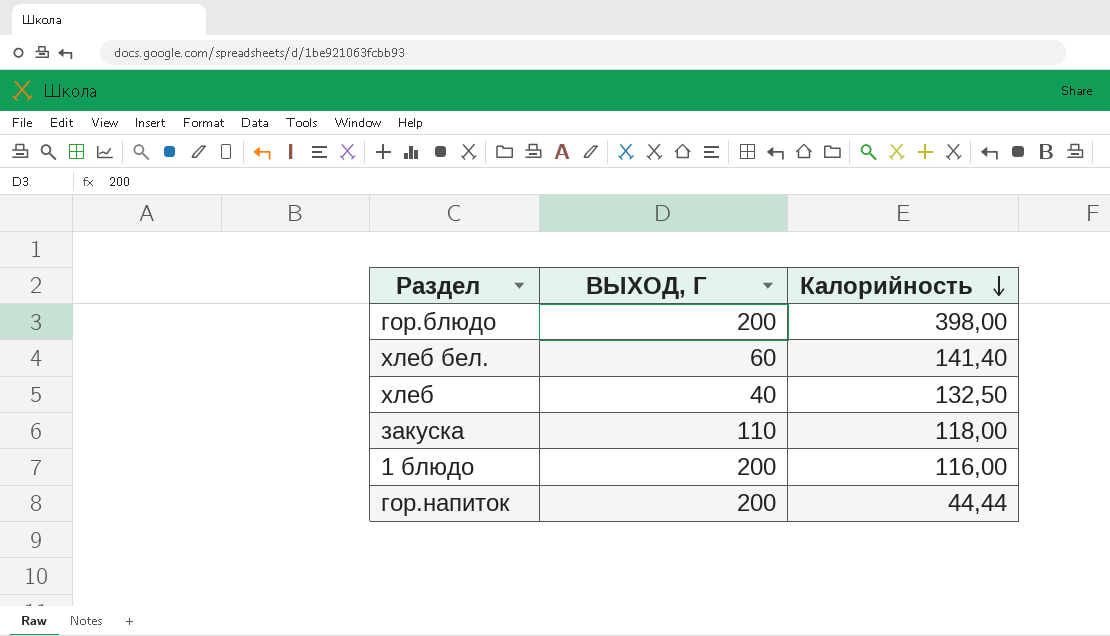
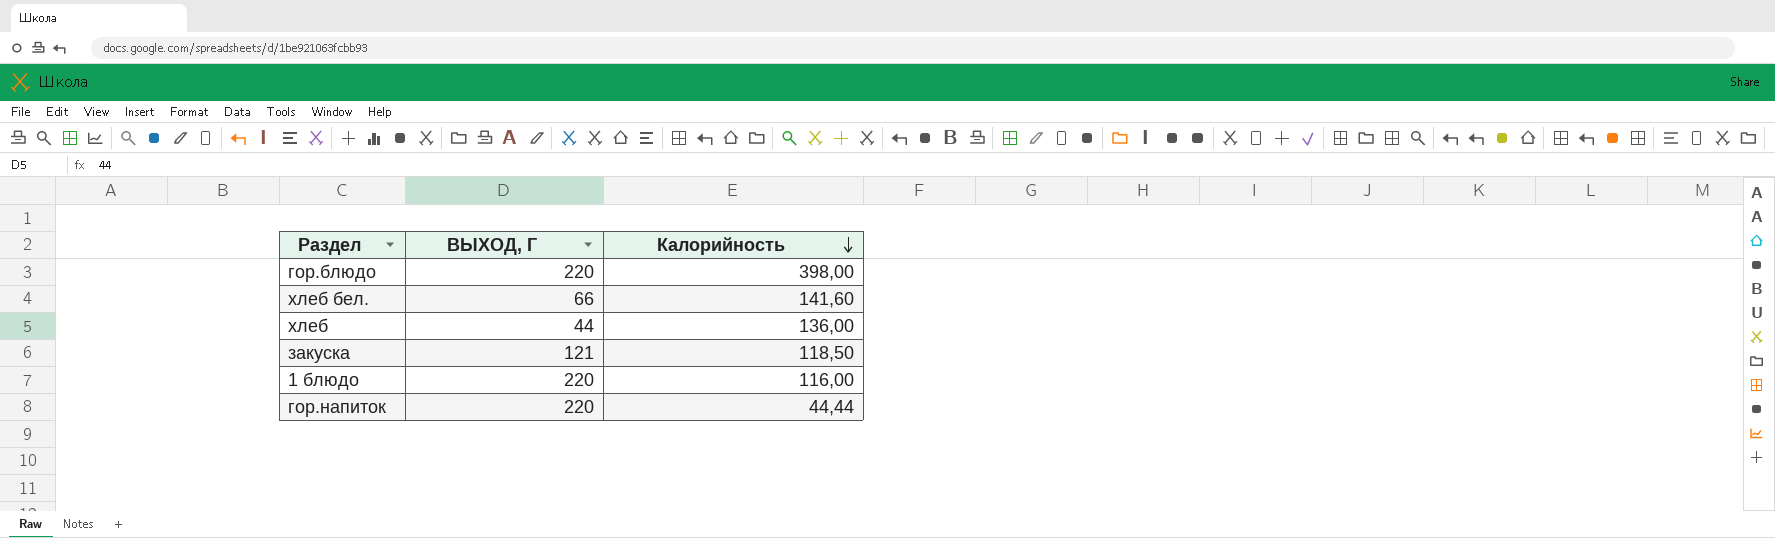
гор.блюдо | ВЫХОД, Г: 200 -> 220
хлеб бел. | ВЫХОД, Г: 60 -> 66
хлеб бел. | Калорийность: 141,40 -> 141,60
хлеб | ВЫХОД, Г: 40 -> 44
хлеб | Калорийность: 132,50 -> 136,00
закуска | ВЫХОД, Г: 110 -> 121
закуска | Калорийность: 118,00 -> 118,50
1 блюдо | ВЫХОД, Г: 200 -> 220
гор.напиток | ВЫХОД, Г: 200 -> 220

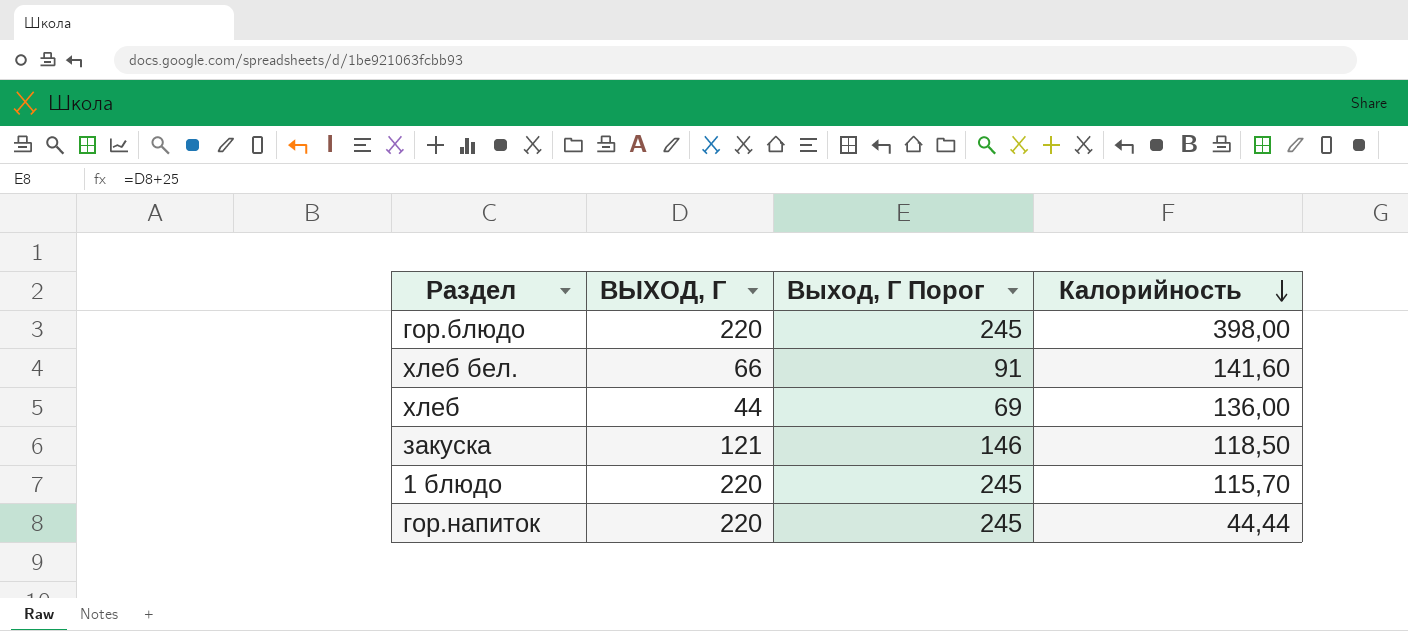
column Выход, Г Порог | formula: none -> [ВЫХОД, Г] + 25
1 блюдо | Калорийность: 116,00 -> 115,70

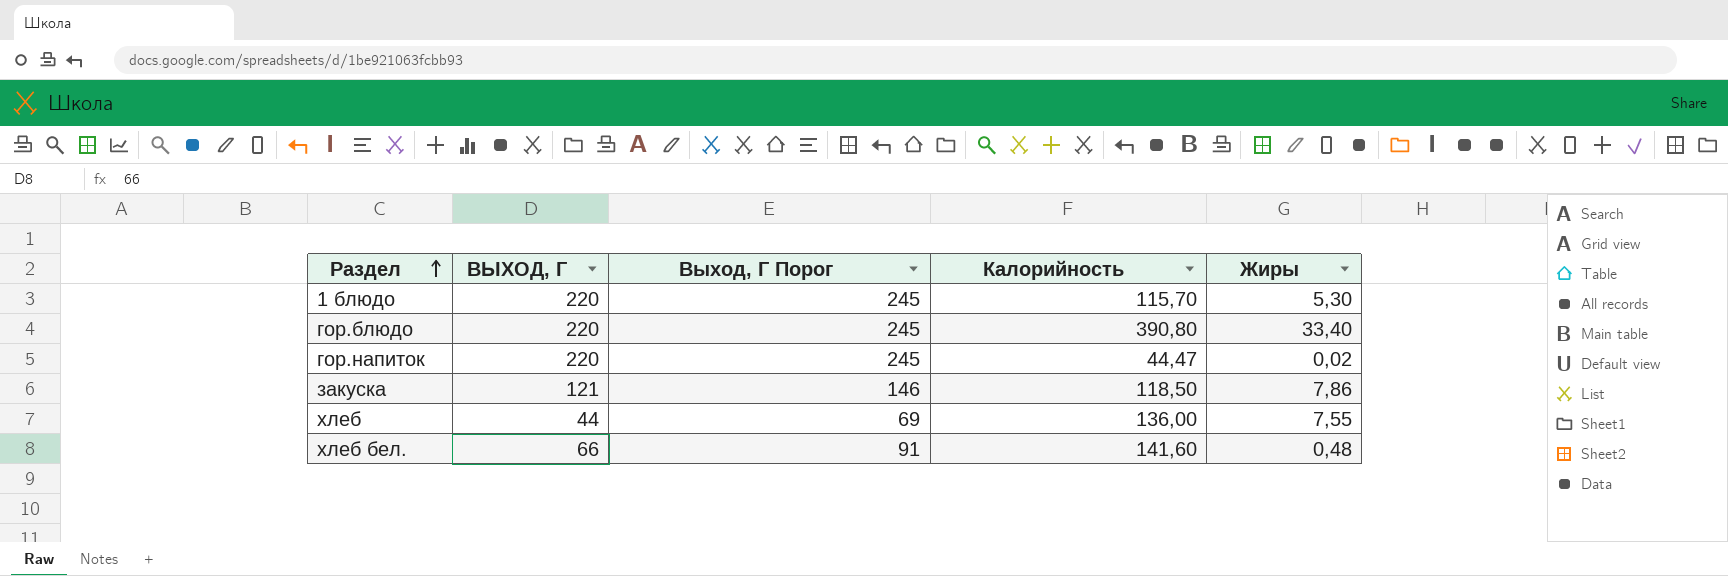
row order: Калорийность descending -> Раздел ascending
column Жиры | position: none -> 5
гор.блюдо | Калорийность: 398,00 -> 390,80
гор.напиток | Калорийность: 44,44 -> 44,47

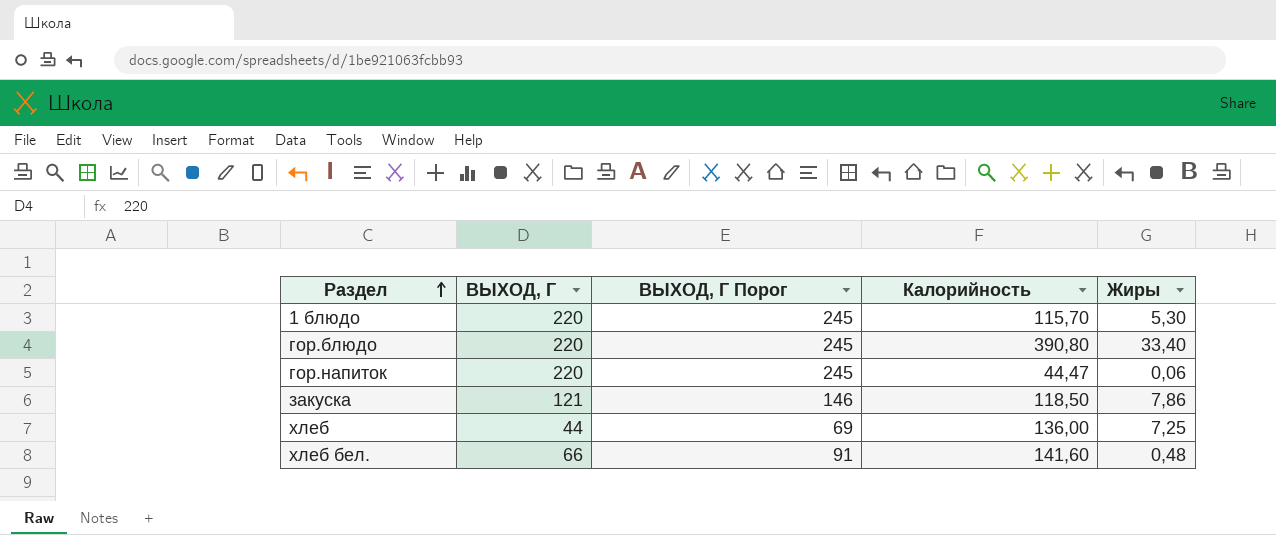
column name: Выход, Г Порог -> ВЫХОД, Г Порог
гор.напиток | Жиры: 0,02 -> 0,06
хлеб | Жиры: 7,55 -> 7,25

